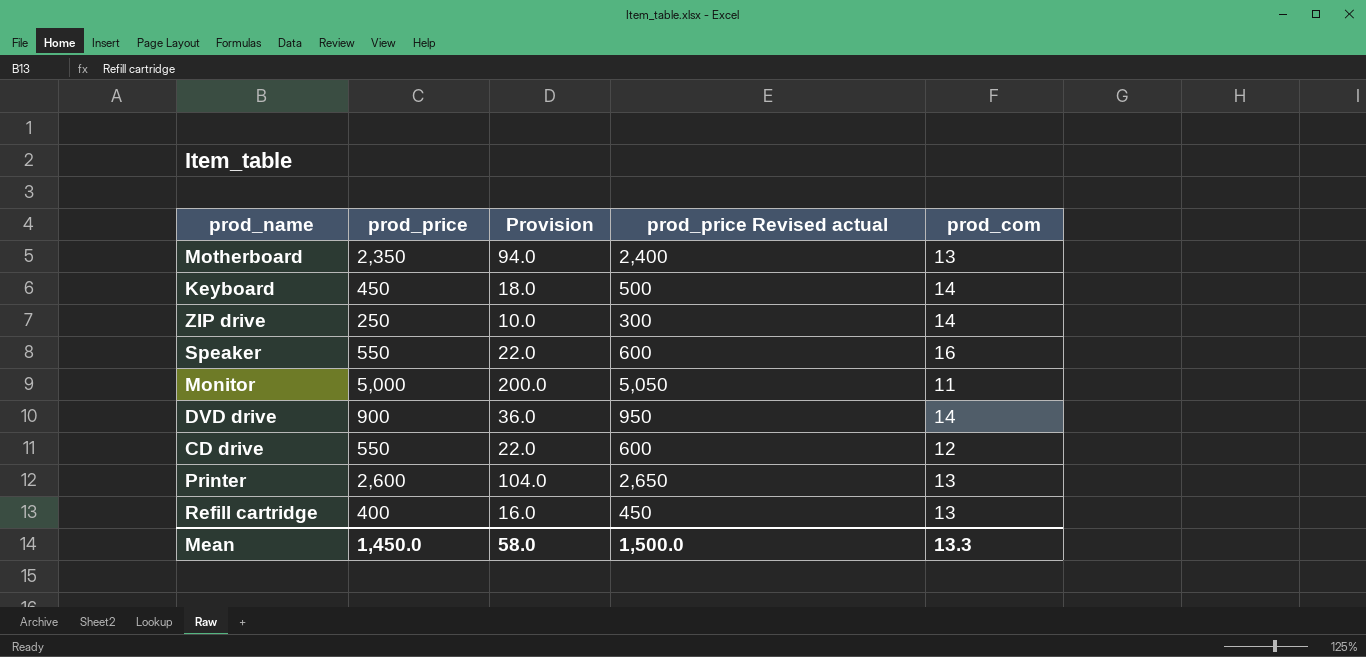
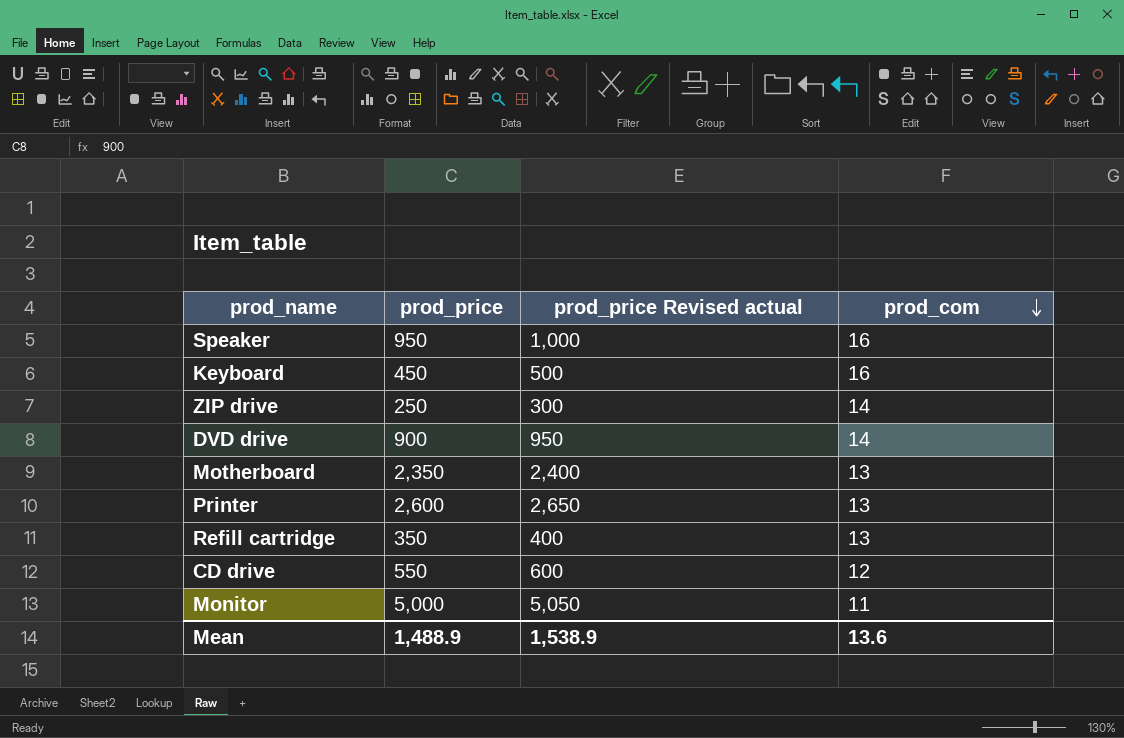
row order: none -> prod_com descending
column Provision | formula: [prod_price] * 0.04 -> none
Speaker | prod_price: 550 -> 950
Speaker | prod_price Revised actual: 600 -> 1,000
Keyboard | prod_com: 14 -> 16
Refill cartridge | prod_price: 400 -> 350
Refill cartridge | prod_price Revised actual: 450 -> 400
Mean | prod_price: 1,450.0 -> 1,488.9
Mean | prod_price Revised actual: 1,500.0 -> 1,538.9
Mean | prod_com: 13.3 -> 13.6

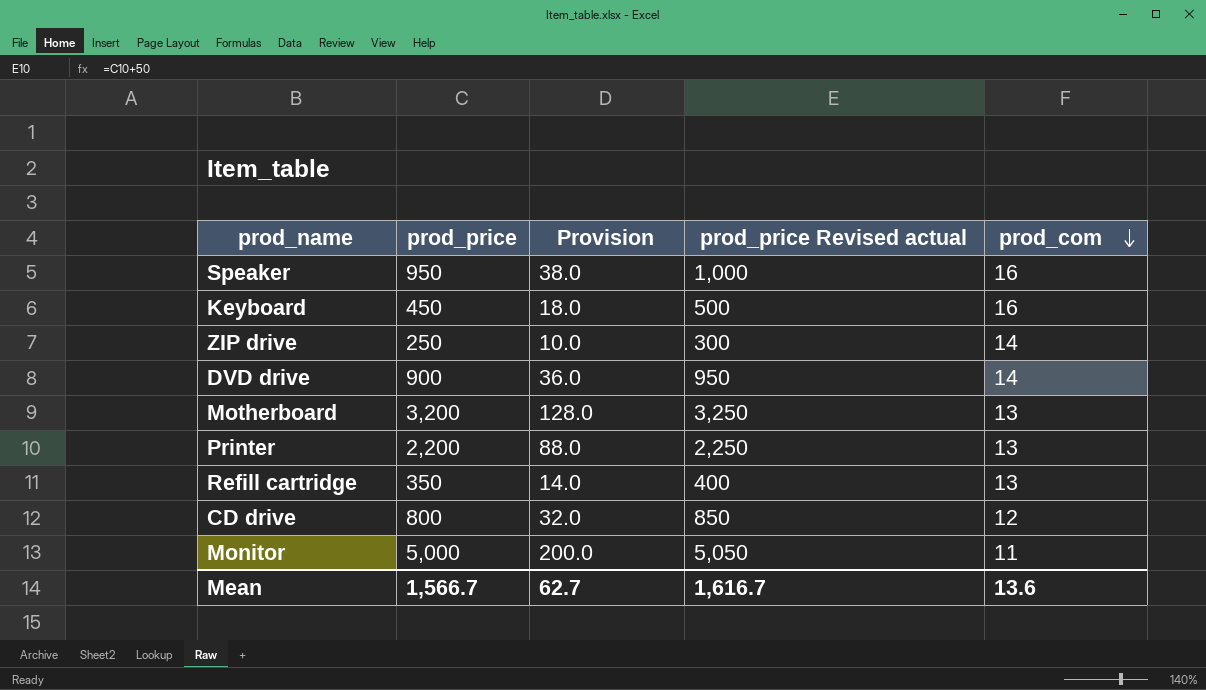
column Provision | formula: none -> [prod_price] * 0.04
Motherboard | prod_price: 2,350 -> 3,200
Motherboard | prod_price Revised actual: 2,400 -> 3,250
Printer | prod_price: 2,600 -> 2,200
Printer | prod_price Revised actual: 2,650 -> 2,250
CD drive | prod_price: 550 -> 800
CD drive | prod_price Revised actual: 600 -> 850
Mean | prod_price: 1,488.9 -> 1,566.7
Mean | prod_price Revised actual: 1,538.9 -> 1,616.7

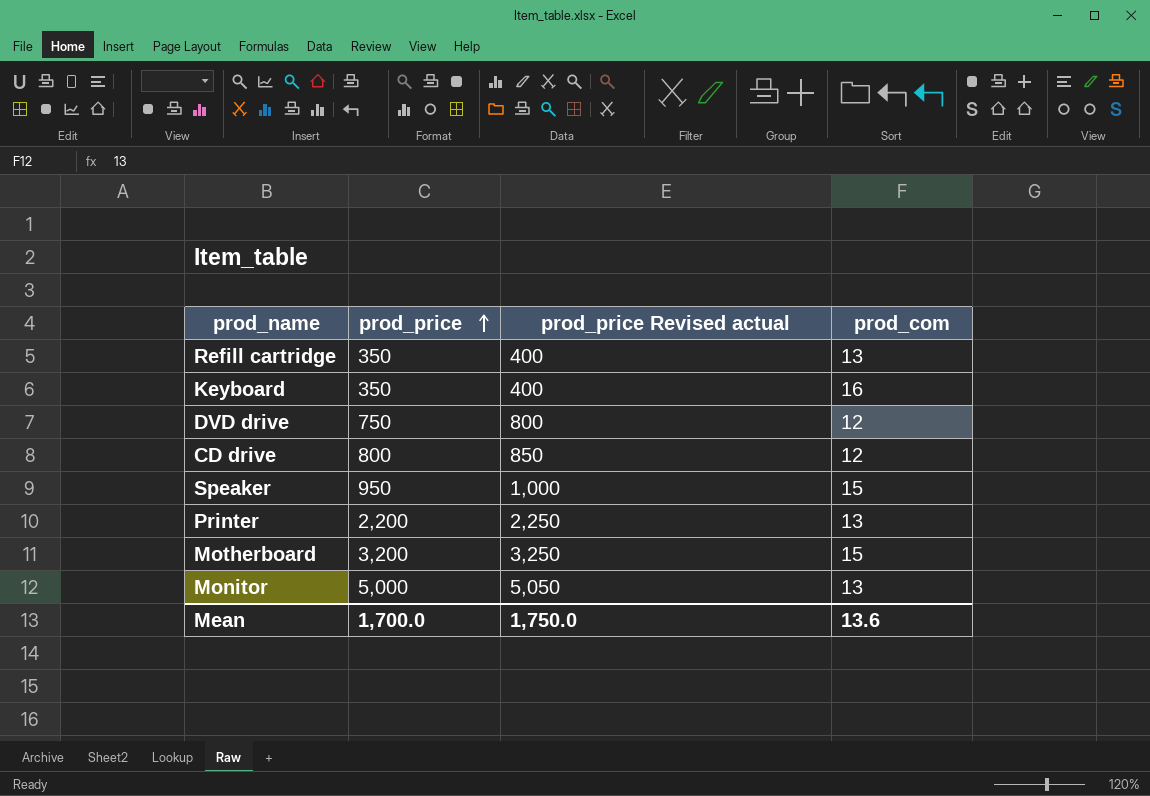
row order: prod_com descending -> prod_price ascending
column Provision | formula: [prod_price] * 0.04 -> none
row ZIP drive: 250 | 10.0 | 300 | 14 -> none
Keyboard | prod_price: 450 -> 350
Keyboard | prod_price Revised actual: 500 -> 400
DVD drive | prod_price: 900 -> 750
DVD drive | prod_price Revised actual: 950 -> 800
DVD drive | prod_com: 14 -> 12
Speaker | prod_com: 16 -> 15
Motherboard | prod_com: 13 -> 15
Monitor | prod_com: 11 -> 13
Mean | prod_price: 1,566.7 -> 1,700.0
Mean | prod_price Revised actual: 1,616.7 -> 1,750.0

